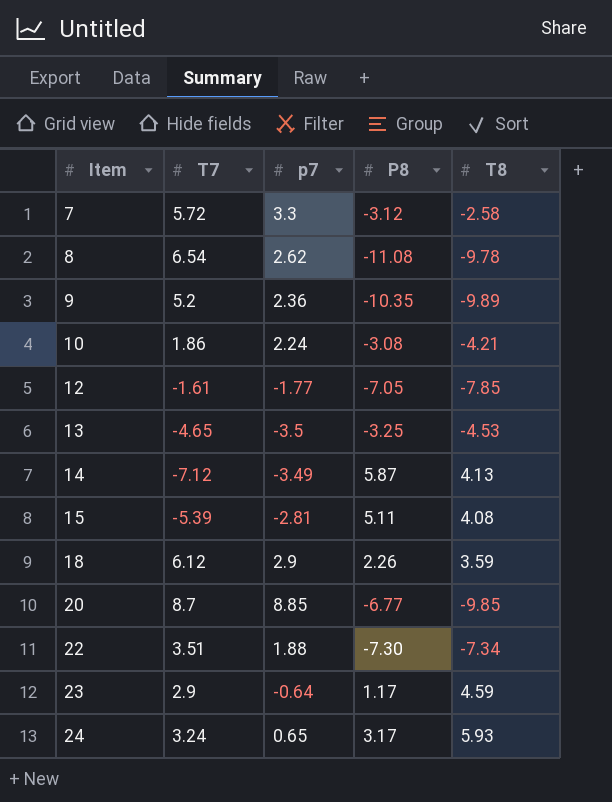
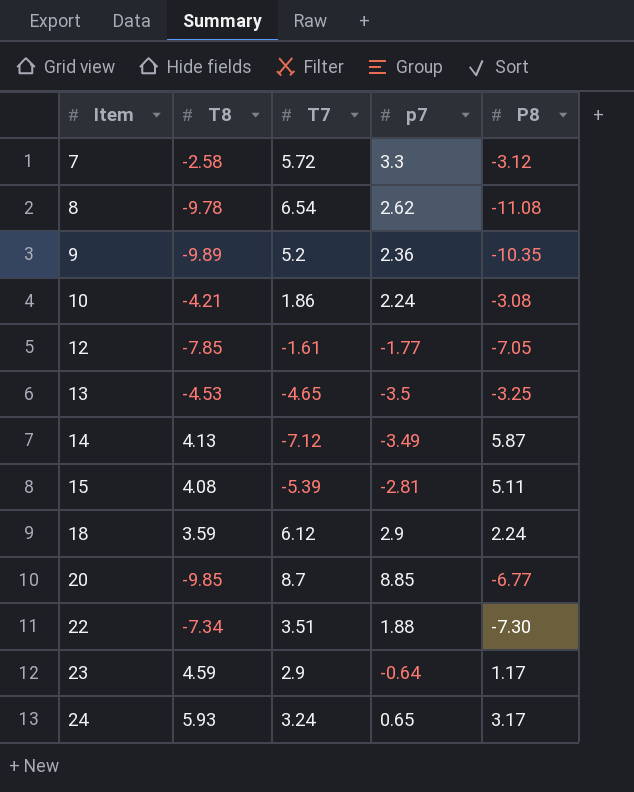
column T8 | position: 5 -> 2
18 | P8: 2.26 -> 2.24

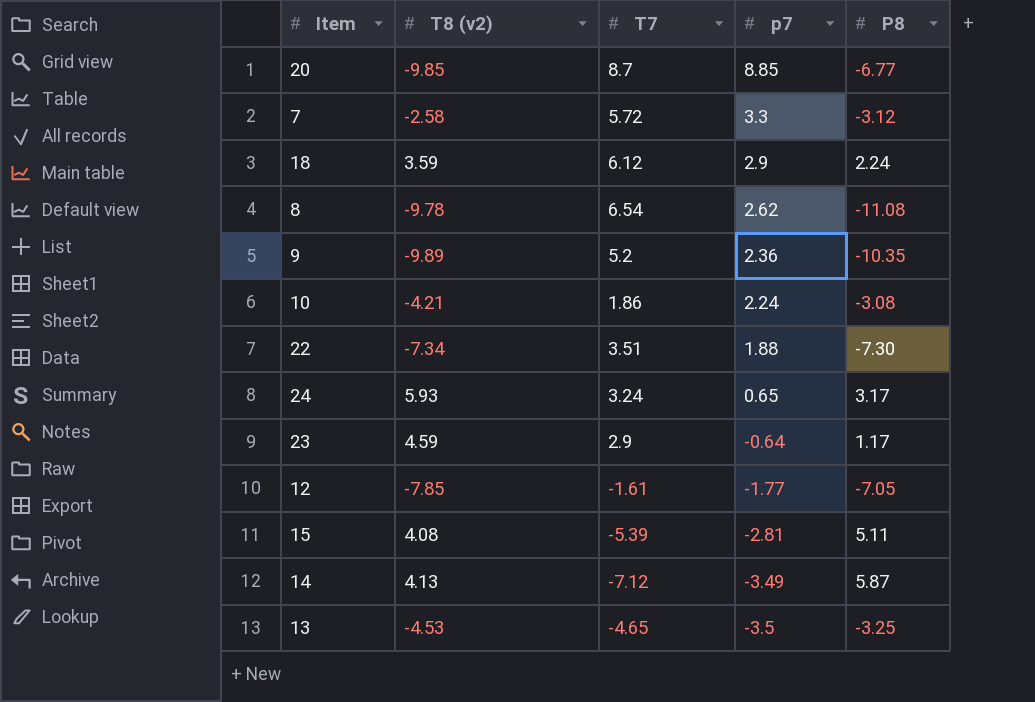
row order: Item ascending -> p7 descending
column name: T8 -> T8 (v2)

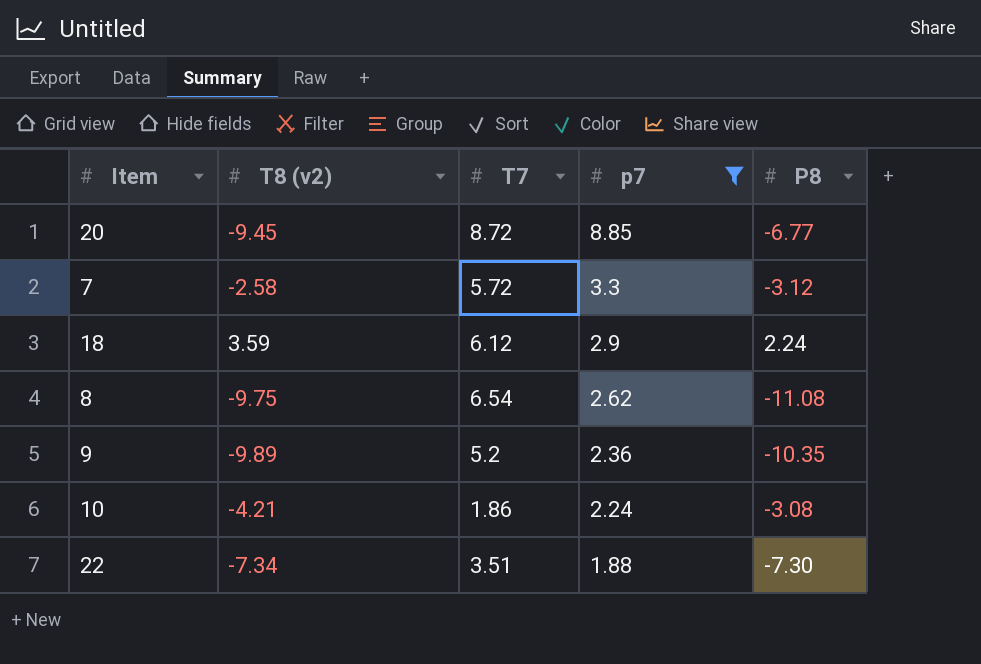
filter: none -> p7 >= 1.88
20 | T8 (v2): -9.85 -> -9.45
20 | T7: 8.7 -> 8.72
8 | T8 (v2): -9.78 -> -9.75

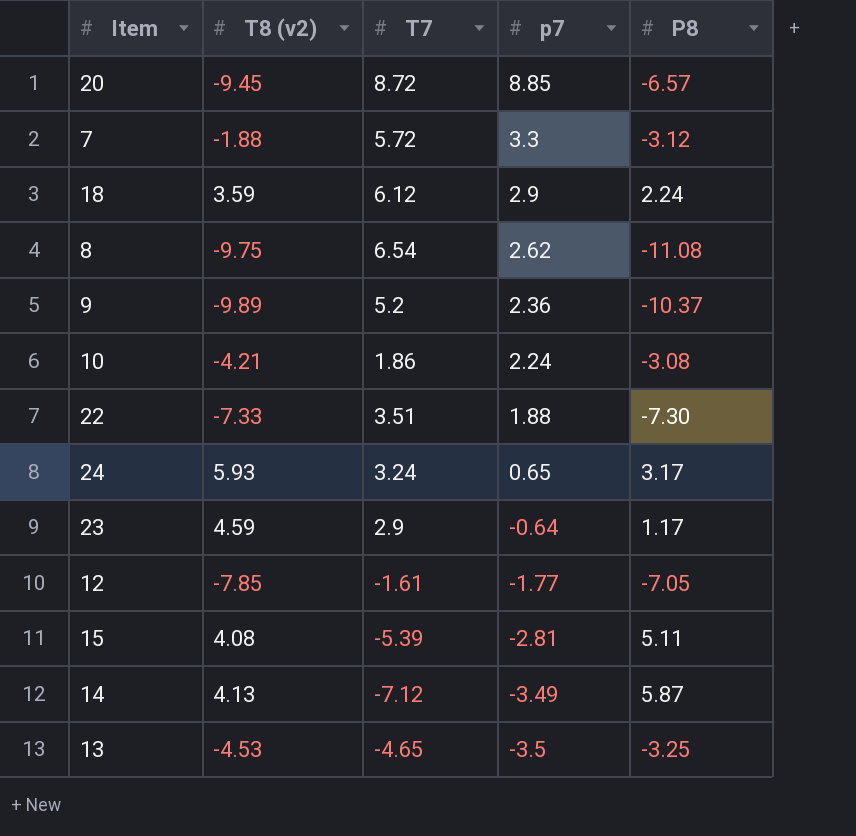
filter: p7 >= 1.88 -> none
20 | P8: -6.77 -> -6.57
7 | T8 (v2): -2.58 -> -1.88
9 | P8: -10.35 -> -10.37
22 | T8 (v2): -7.34 -> -7.33

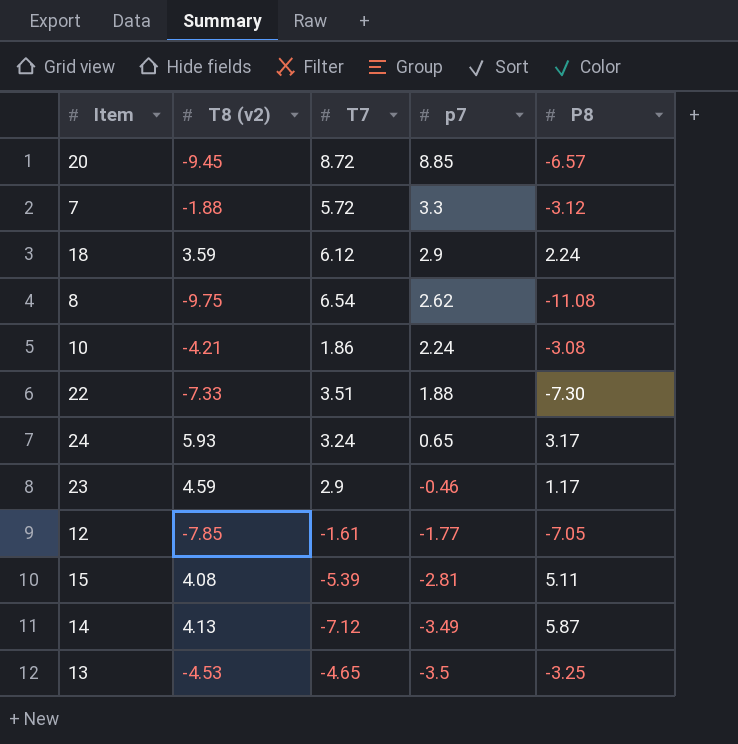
row 9: -9.89 | 5.2 | 2.36 | -10.37 -> none
23 | p7: -0.64 -> -0.46

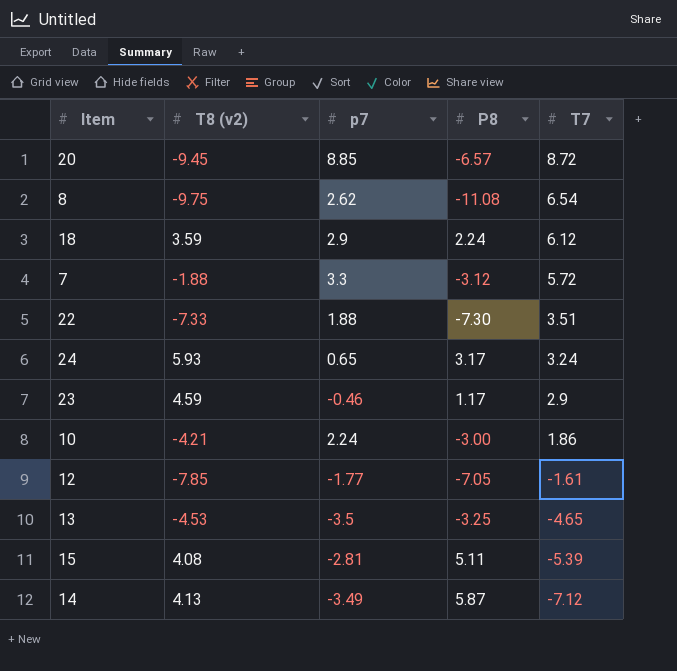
row order: p7 descending -> T7 descending
column T7 | position: 3 -> 5
10 | P8: -3.08 -> -3.00

